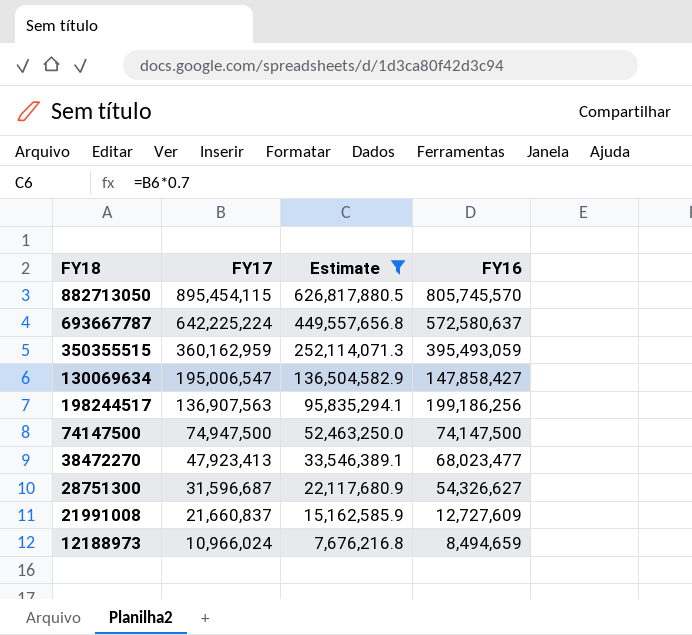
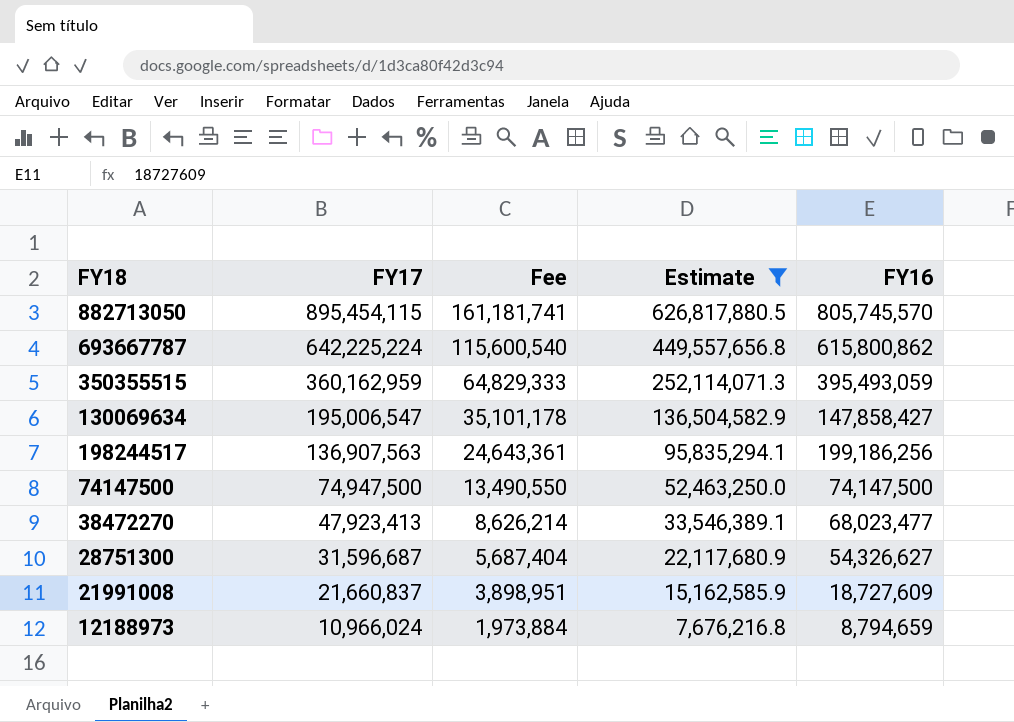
column Fee | formula: none -> [FY17] * 0.18
693667787 | FY16: 572,580,637 -> 615,800,862
21991008 | FY16: 12,727,609 -> 18,727,609
12188973 | FY16: 8,494,659 -> 8,794,659

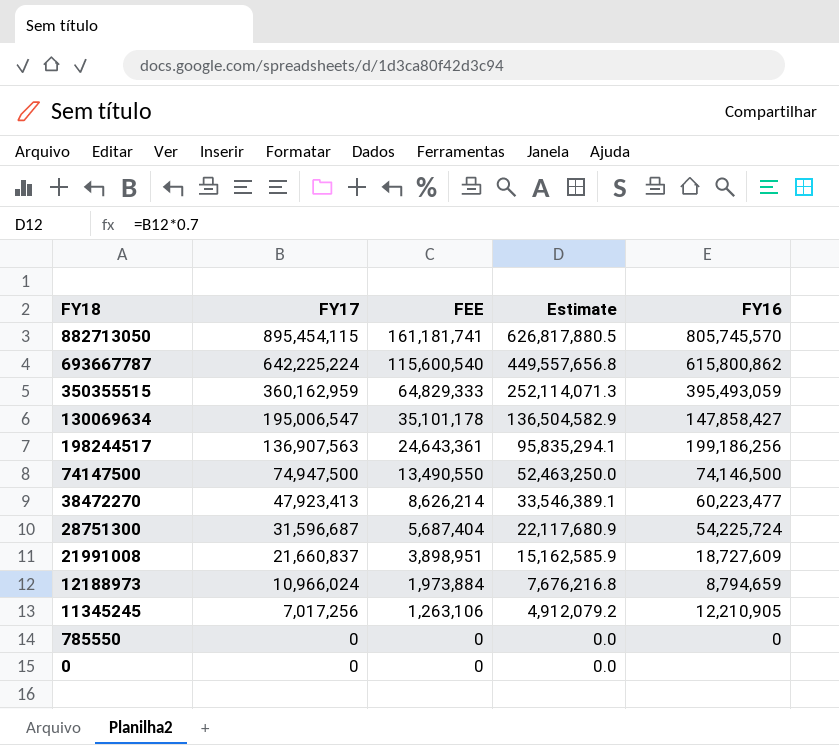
filter: Estimate >= 7,676,216.8 -> none
column name: Fee -> FEE
74147500 | FY16: 74,147,500 -> 74,146,500
38472270 | FY16: 68,023,477 -> 60,223,477
28751300 | FY16: 54,326,627 -> 54,225,724

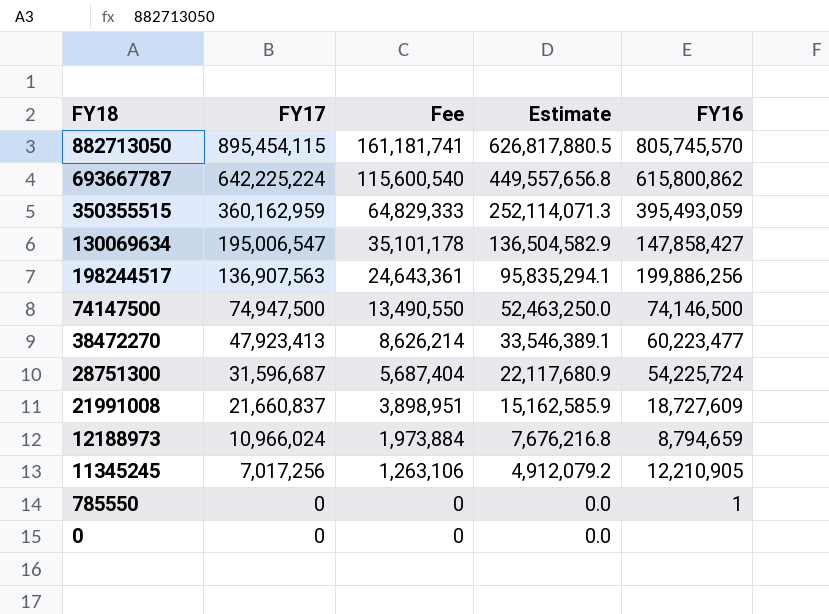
column name: FEE -> Fee
198244517 | FY16: 199,186,256 -> 199,886,256
785550 | FY16: 0 -> 1

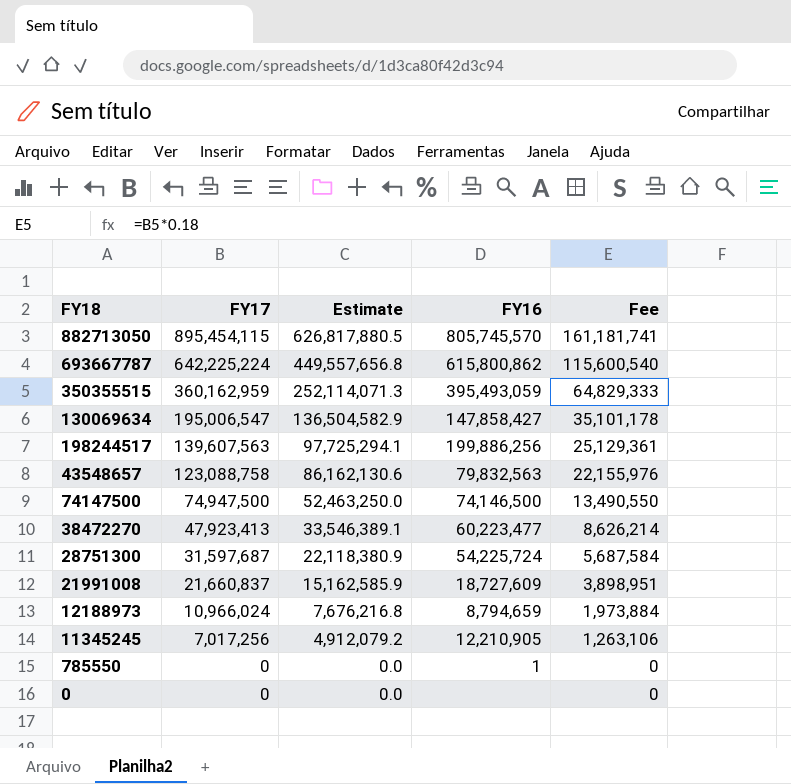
column Fee | position: 3 -> 5
198244517 | FY17: 136,907,563 -> 139,607,563
198244517 | Estimate: 95,835,294.1 -> 97,725,294.1
198244517 | Fee: 24,643,361 -> 25,129,361
row 43548657: none -> 123,088,758 | 86,162,130.6 | 79,832,563 | 22,155,976
28751300 | FY17: 31,596,687 -> 31,597,687
28751300 | Estimate: 22,117,680.9 -> 22,118,380.9
28751300 | Fee: 5,687,404 -> 5,687,584

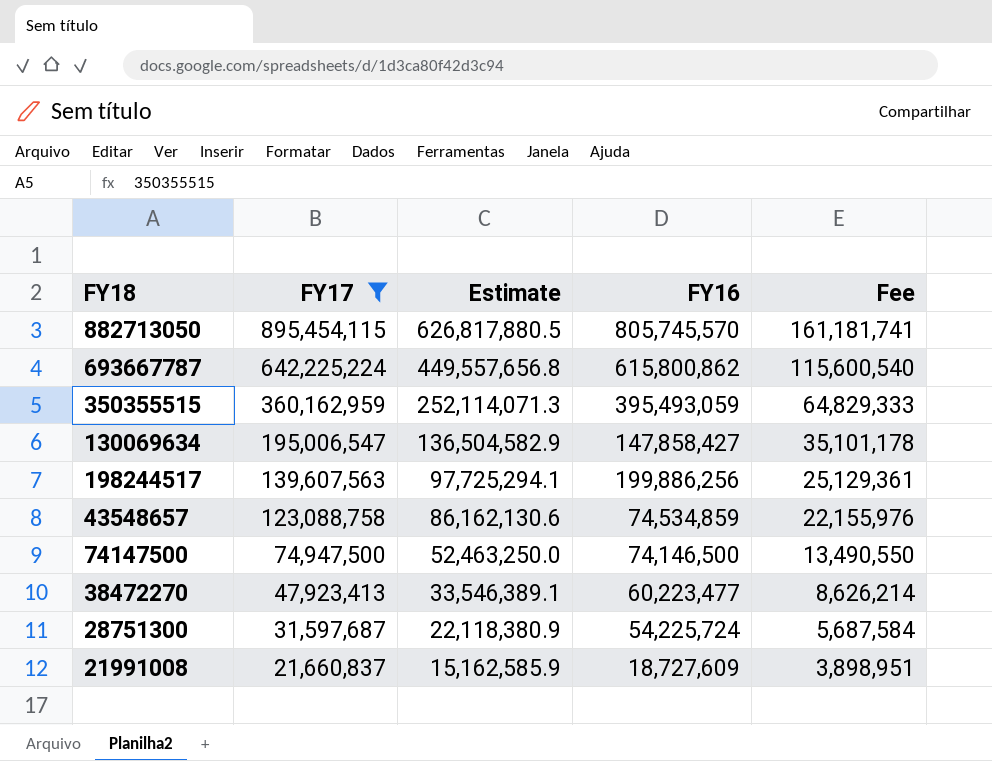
filter: none -> FY17 >= 21,660,837
43548657 | FY16: 79,832,563 -> 74,534,859

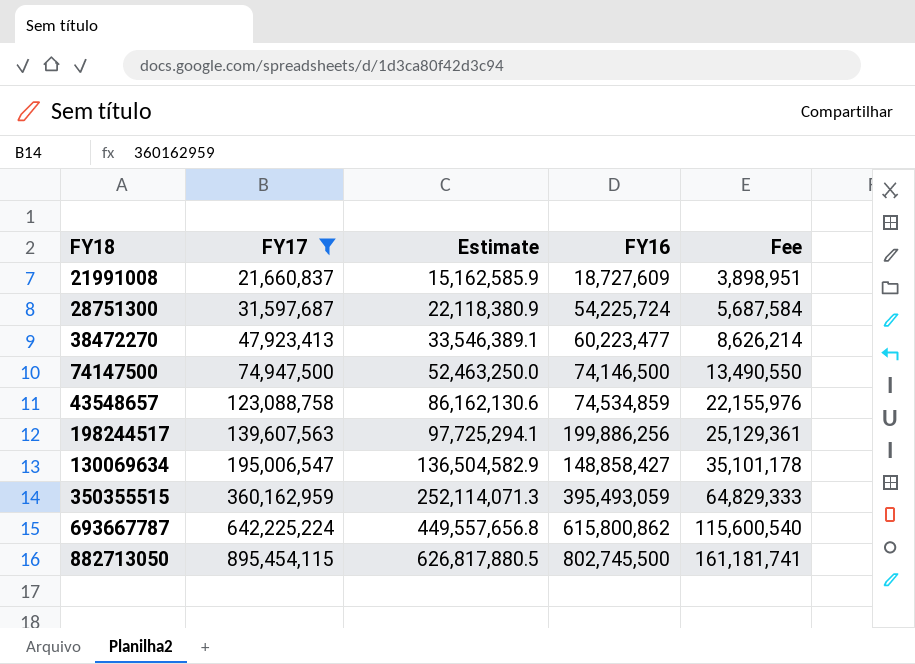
row order: FY17 descending -> FY17 ascending
130069634 | FY16: 147,858,427 -> 148,858,427
882713050 | FY16: 805,745,570 -> 802,745,500

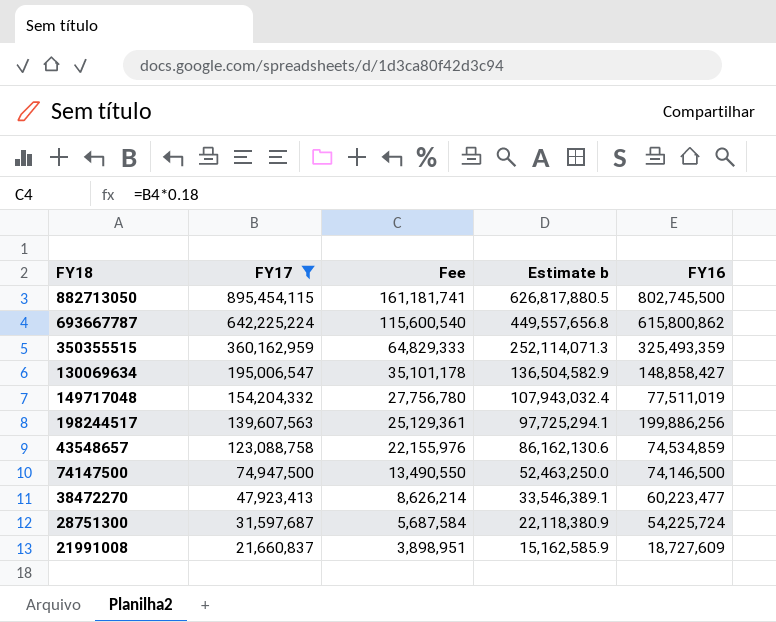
row order: FY17 ascending -> FY17 descending
column Fee | position: 5 -> 3
column name: Estimate -> Estimate b
350355515 | FY16: 395,493,059 -> 325,493,359
row 149717048: none -> 154,204,332 | 27,756,780 | 107,943,032.4 | 77,511,019

